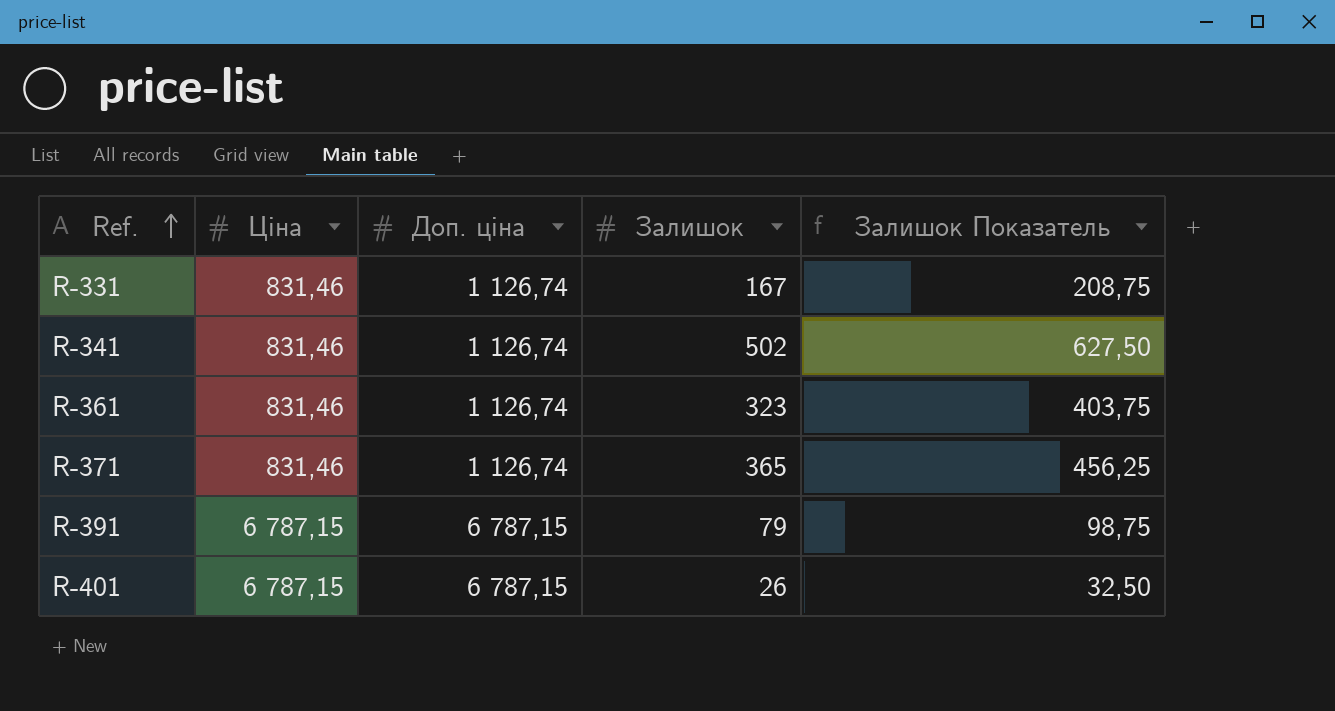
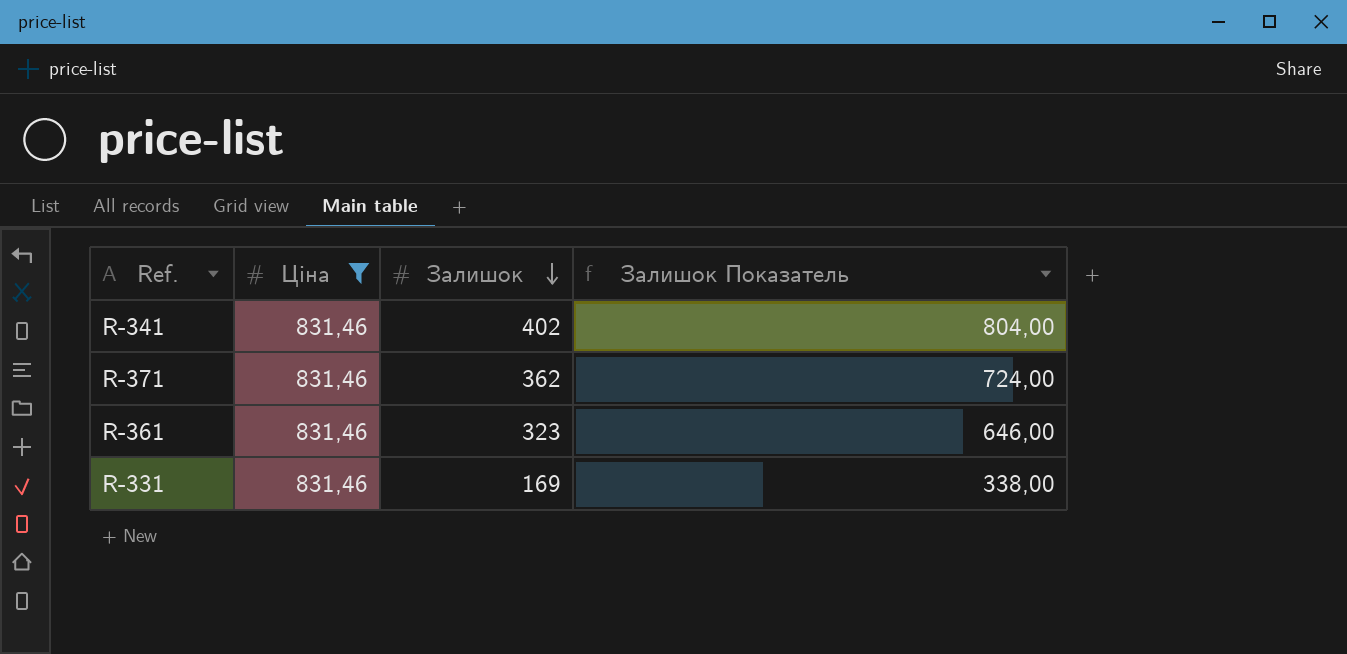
filter: none -> Ціна = 831,46
row order: Ref. ascending -> Залишок descending
column Доп. ціна | position: 3 -> none
column Залишок Показатель | formula: [Залишок] * 1,25 -> [Залишок] * 2
R-341 | Залишок: 502 -> 402
R-371 | Залишок: 365 -> 362
R-331 | Залишок: 167 -> 169

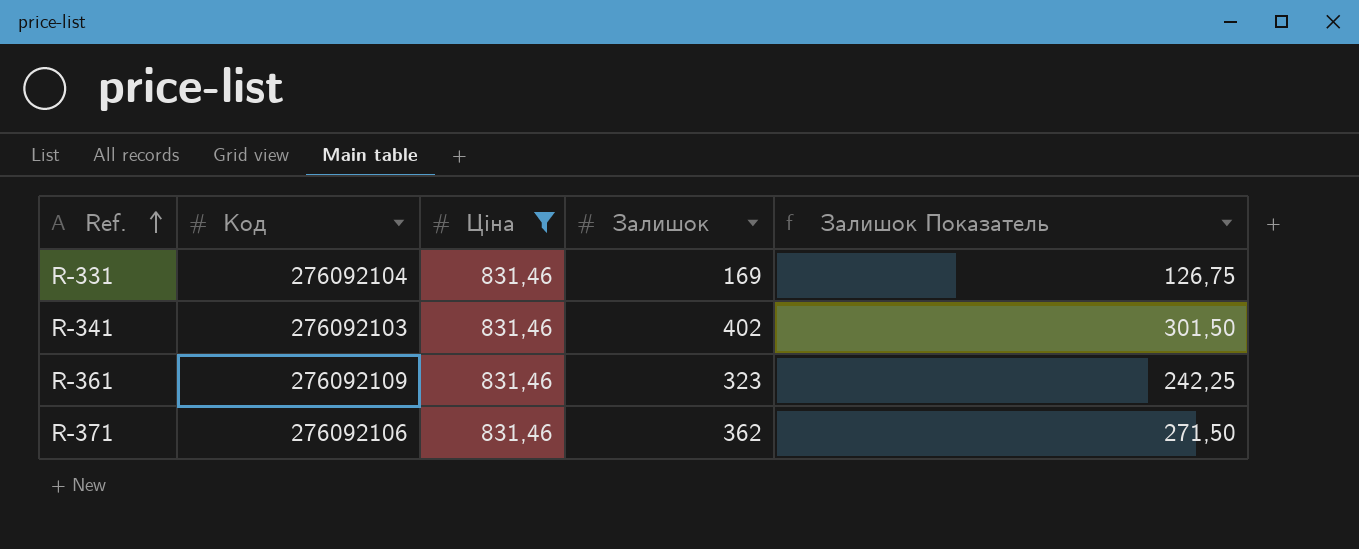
row order: Залишок descending -> Ref. ascending
column Код | position: none -> 2
column Залишок Показатель | formula: [Залишок] * 2 -> [Залишок] * 0,75

